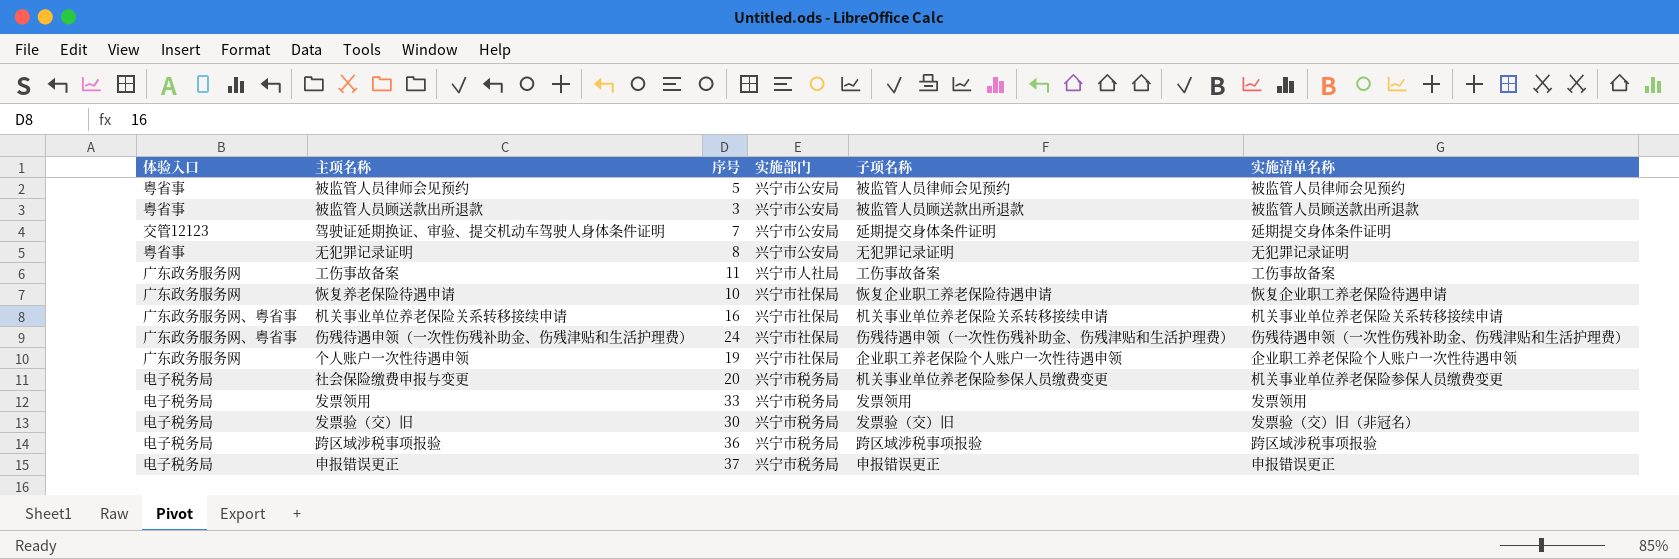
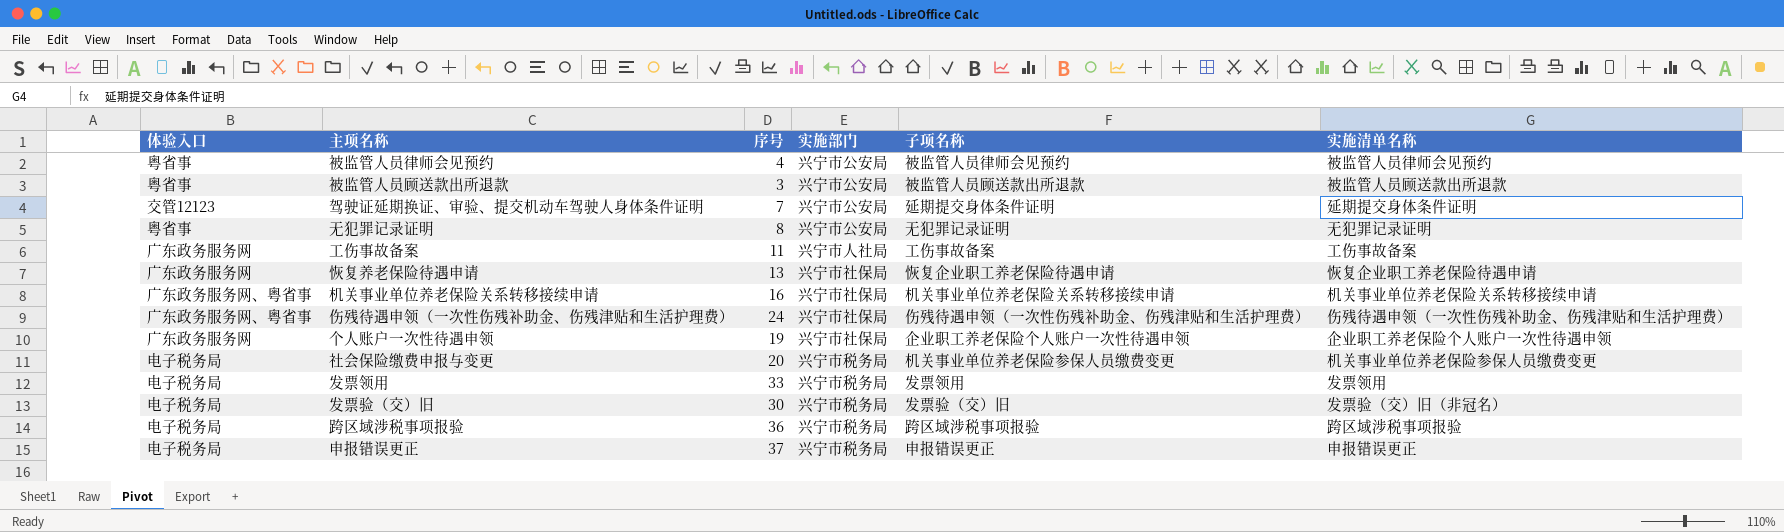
被监管人员律师会见预约 | 序号: 5 -> 4
恢复养老保险待遇申请 | 序号: 10 -> 13

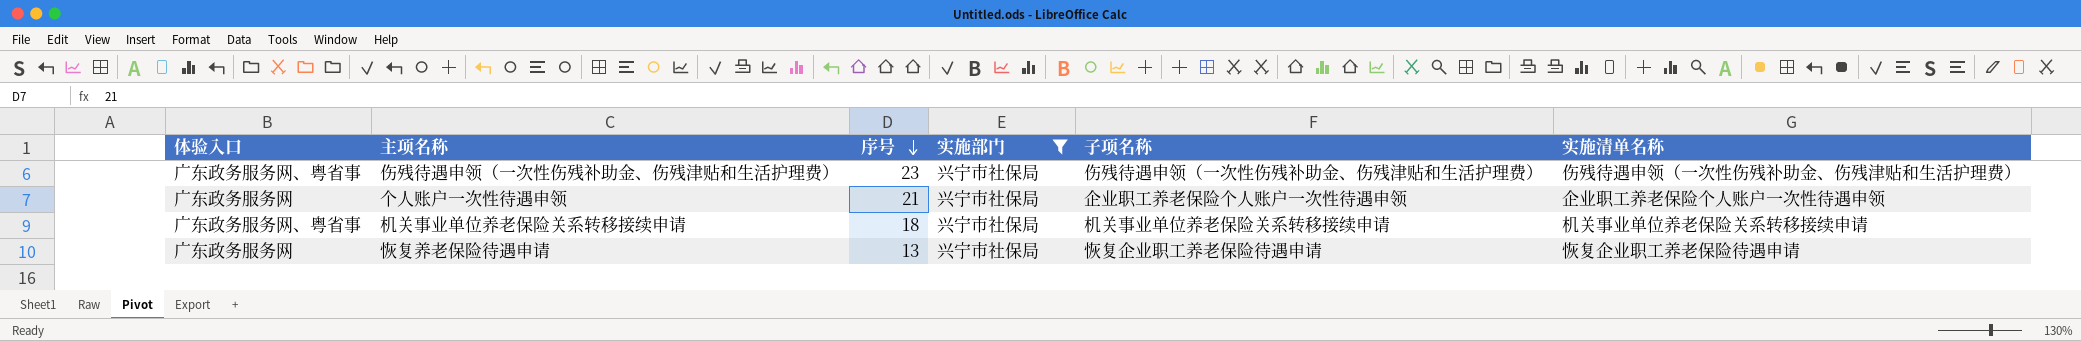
filter: none -> 实施部门 = 兴宁市社保局
row order: none -> 序号 descending
伤残待遇申领（一次性伤残补助金、伤残津贴和生活护理费） | 序号: 24 -> 23
个人账户一次性待遇申领 | 序号: 19 -> 21
机关事业单位养老保险关系转移接续申请 | 序号: 16 -> 18

